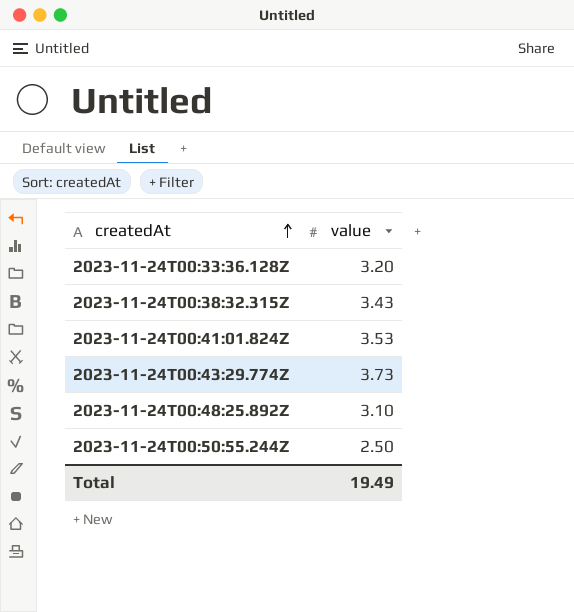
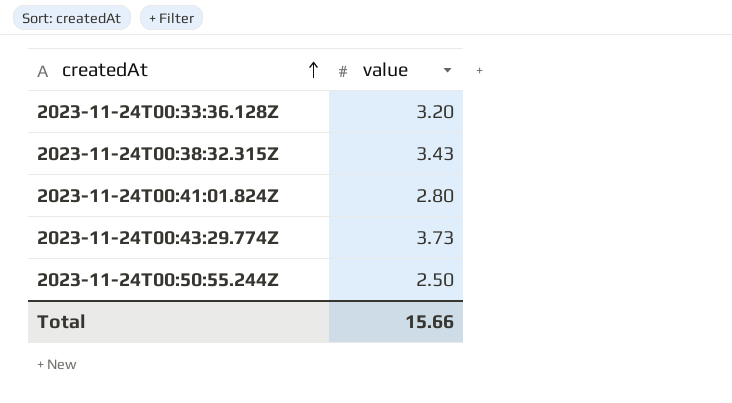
row 2023-11-24T00:48:25.892Z: 3.10 -> none
2023-11-24T00:41:01.824Z | value: 3.53 -> 2.80
Total | value: 19.49 -> 15.66

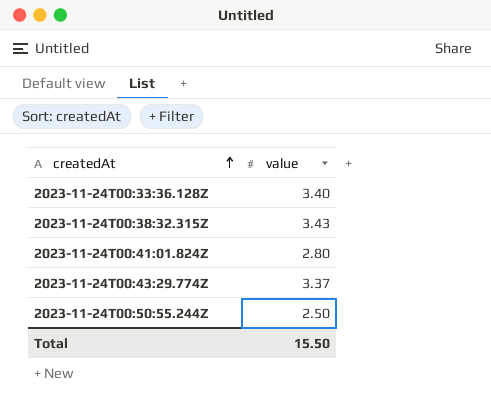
2023-11-24T00:33:36.128Z | value: 3.20 -> 3.40
2023-11-24T00:43:29.774Z | value: 3.73 -> 3.37
Total | value: 15.66 -> 15.50

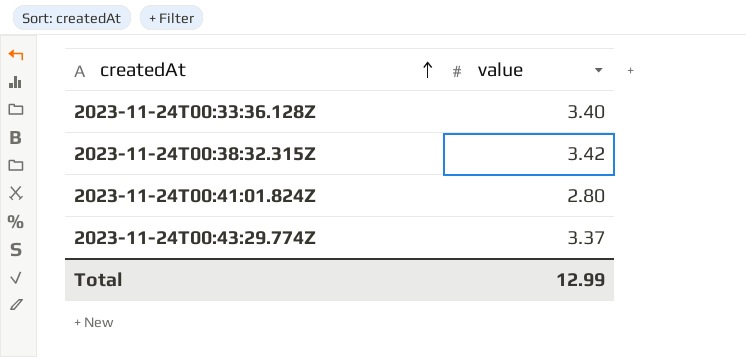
row 2023-11-24T00:50:55.244Z: 2.50 -> none
2023-11-24T00:38:32.315Z | value: 3.43 -> 3.42
Total | value: 15.50 -> 12.99

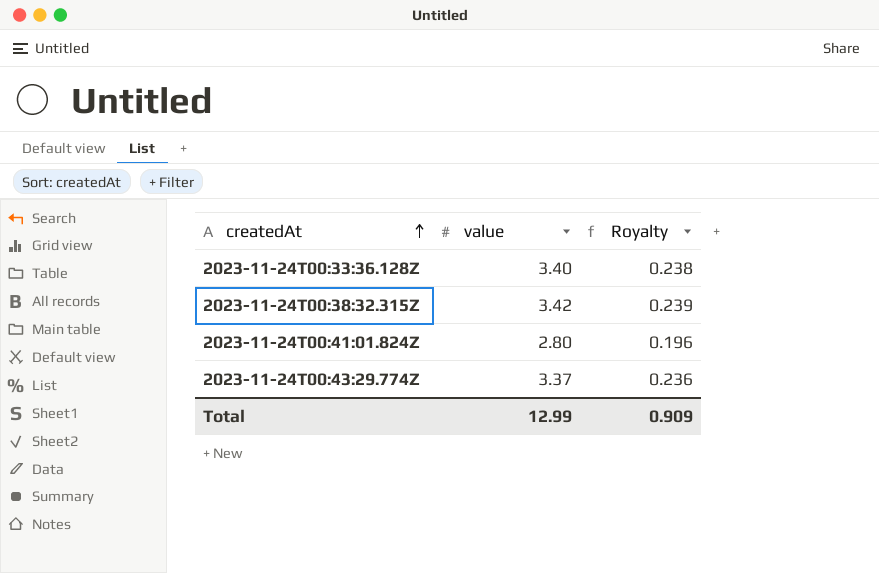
column Royalty | formula: none -> [value] * 0.07

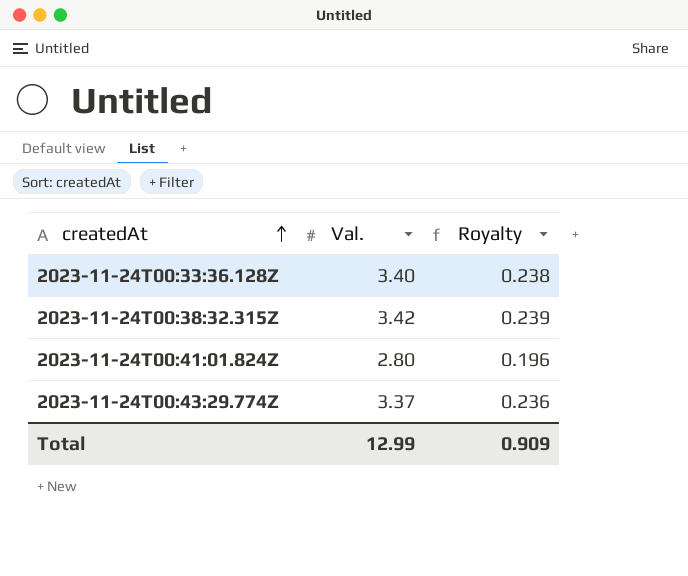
column name: value -> Val.

